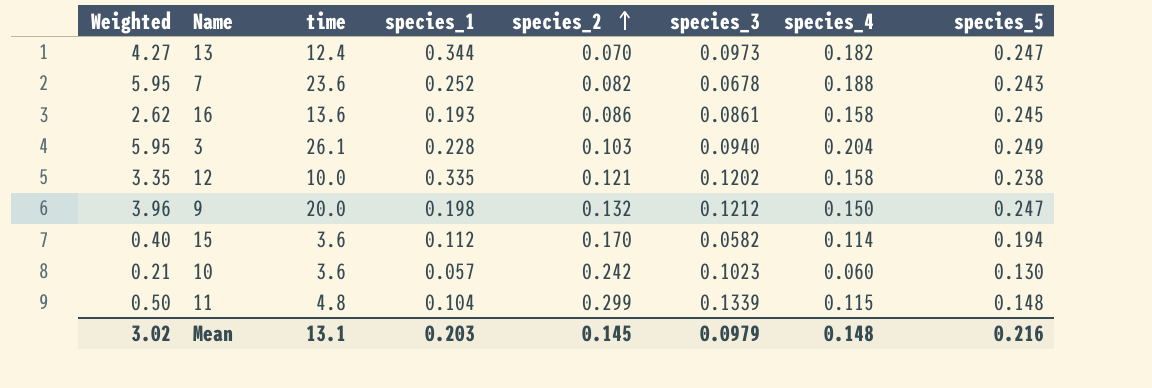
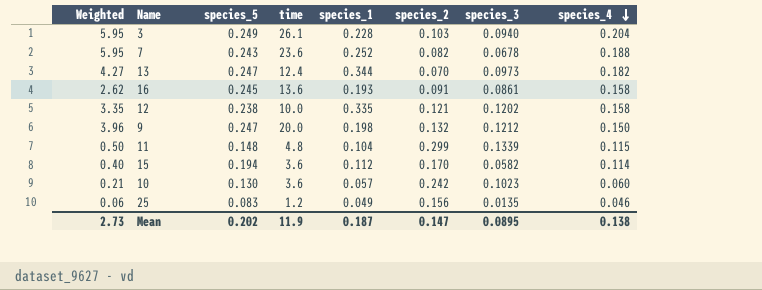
row order: species_2 ascending -> species_4 descending
column species_5 | position: 8 -> 3
16 | species_2: 0.086 -> 0.091
row 25: none -> 0.06 | 0.083 | 1.2 | 0.049 | 0.156 | 0.0135 | 0.046
Mean | Weighted: 3.02 -> 2.73
Mean | species_5: 0.216 -> 0.202
Mean | time: 13.1 -> 11.9
Mean | species_1: 0.203 -> 0.187
Mean | species_2: 0.145 -> 0.147
Mean | species_3: 0.0979 -> 0.0895
Mean | species_4: 0.148 -> 0.138

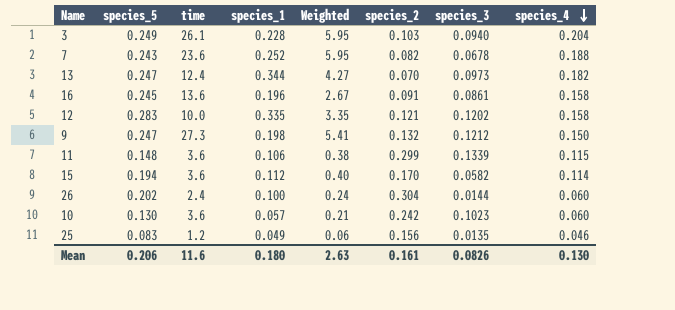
column Weighted | position: 1 -> 5
16 | species_1: 0.193 -> 0.196
16 | Weighted: 2.62 -> 2.67
12 | species_5: 0.238 -> 0.283
9 | time: 20.0 -> 27.3
9 | Weighted: 3.96 -> 5.41
11 | time: 4.8 -> 3.6
11 | species_1: 0.104 -> 0.106
11 | Weighted: 0.50 -> 0.38
row 26: none -> 0.202 | 2.4 | 0.100 | 0.24 | 0.304 | 0.0144 | 0.060
Mean | species_5: 0.202 -> 0.206
Mean | time: 11.9 -> 11.6
Mean | species_1: 0.187 -> 0.180
Mean | Weighted: 2.73 -> 2.63
Mean | species_2: 0.147 -> 0.161
Mean | species_3: 0.0895 -> 0.0826
Mean | species_4: 0.138 -> 0.130

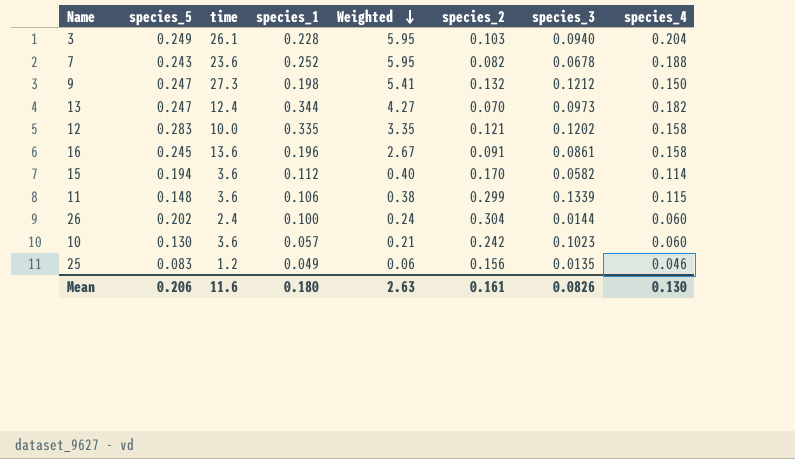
row order: species_4 descending -> Weighted descending

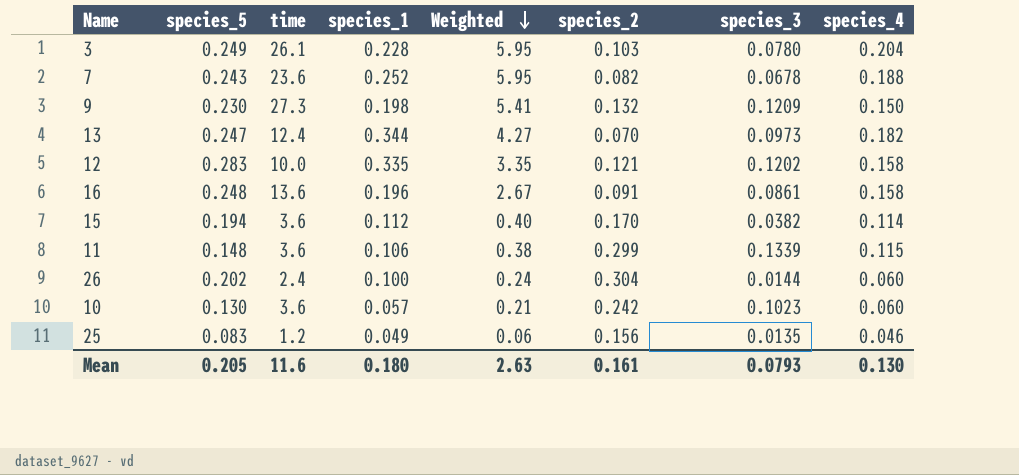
3 | species_3: 0.0940 -> 0.0780
9 | species_5: 0.247 -> 0.230
9 | species_3: 0.1212 -> 0.1209
16 | species_5: 0.245 -> 0.248
15 | species_3: 0.0582 -> 0.0382
Mean | species_5: 0.206 -> 0.205
Mean | species_3: 0.0826 -> 0.0793

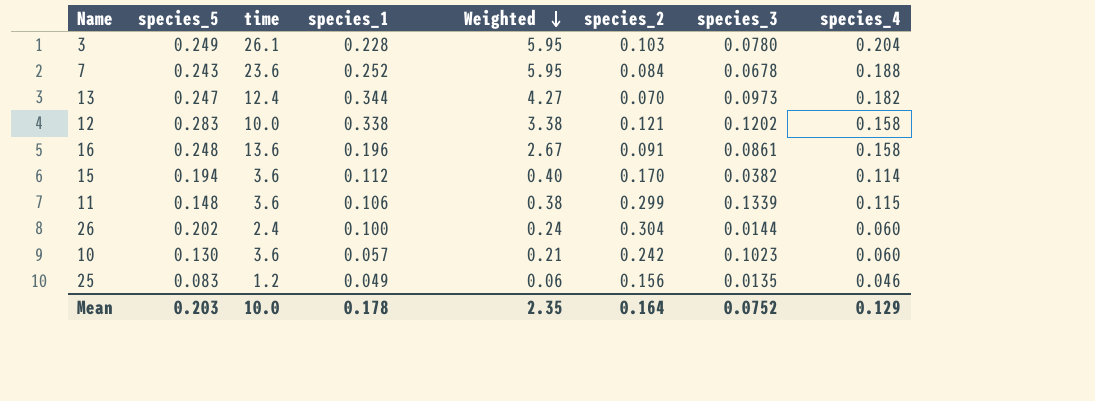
row 9: 0.230 | 27.3 | 0.198 | 5.41 | 0.132 | 0.1209 | 0.150 -> none
7 | species_2: 0.082 -> 0.084
12 | species_1: 0.335 -> 0.338
12 | Weighted: 3.35 -> 3.38
Mean | species_5: 0.205 -> 0.203
Mean | time: 11.6 -> 10.0
Mean | species_1: 0.180 -> 0.178
Mean | Weighted: 2.63 -> 2.35
Mean | species_2: 0.161 -> 0.164
Mean | species_3: 0.0793 -> 0.0752
Mean | species_4: 0.130 -> 0.129

